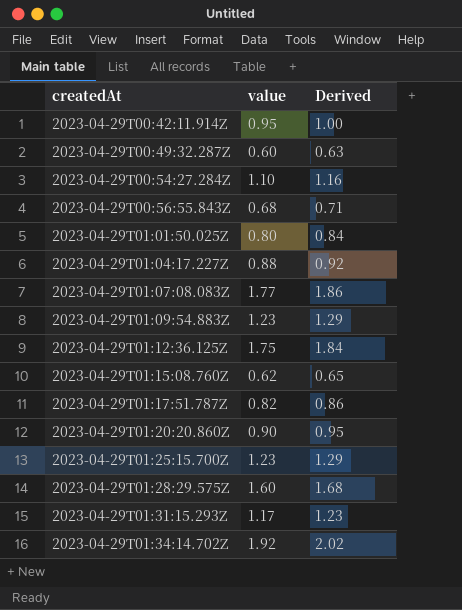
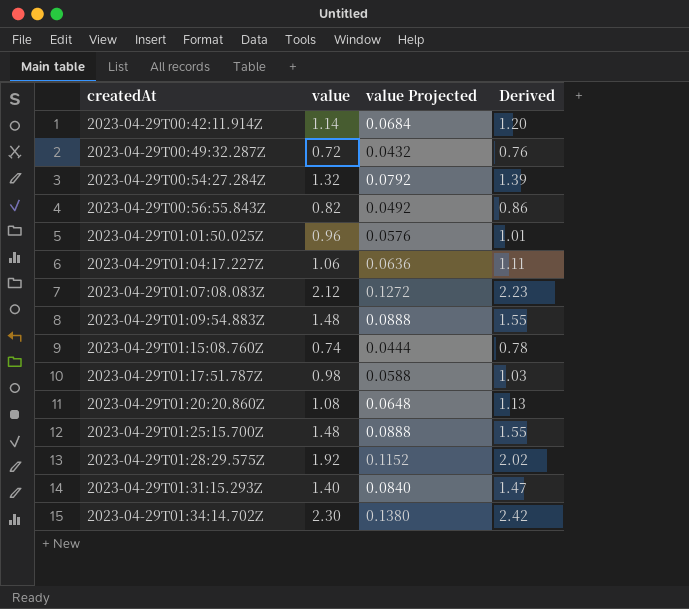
column value Projected | formula: none -> [value] * 0.06
row 2023-04-29T01:12:36.125Z: 1.75 | 1.84 -> none
2023-04-29T00:42:11.914Z | value: 0.95 -> 1.14
2023-04-29T00:42:11.914Z | Derived: 1.00 -> 1.20
2023-04-29T00:49:32.287Z | value: 0.60 -> 0.72
2023-04-29T00:49:32.287Z | Derived: 0.63 -> 0.76
2023-04-29T00:54:27.284Z | value: 1.10 -> 1.32
2023-04-29T00:54:27.284Z | Derived: 1.16 -> 1.39
2023-04-29T00:56:55.843Z | value: 0.68 -> 0.82
2023-04-29T00:56:55.843Z | Derived: 0.71 -> 0.86
2023-04-29T01:01:50.025Z | value: 0.80 -> 0.96
2023-04-29T01:01:50.025Z | Derived: 0.84 -> 1.01
2023-04-29T01:04:17.227Z | value: 0.88 -> 1.06
2023-04-29T01:04:17.227Z | Derived: 0.92 -> 1.11
2023-04-29T01:07:08.083Z | value: 1.77 -> 2.12
2023-04-29T01:07:08.083Z | Derived: 1.86 -> 2.23
2023-04-29T01:09:54.883Z | value: 1.23 -> 1.48
2023-04-29T01:09:54.883Z | Derived: 1.29 -> 1.55
2023-04-29T01:15:08.760Z | value: 0.62 -> 0.74
2023-04-29T01:15:08.760Z | Derived: 0.65 -> 0.78
2023-04-29T01:17:51.787Z | value: 0.82 -> 0.98
2023-04-29T01:17:51.787Z | Derived: 0.86 -> 1.03
2023-04-29T01:20:20.860Z | value: 0.90 -> 1.08
2023-04-29T01:20:20.860Z | Derived: 0.95 -> 1.13
2023-04-29T01:25:15.700Z | value: 1.23 -> 1.48
2023-04-29T01:25:15.700Z | Derived: 1.29 -> 1.55
2023-04-29T01:28:29.575Z | value: 1.60 -> 1.92
2023-04-29T01:28:29.575Z | Derived: 1.68 -> 2.02
2023-04-29T01:31:15.293Z | value: 1.17 -> 1.40
2023-04-29T01:31:15.293Z | Derived: 1.23 -> 1.47
2023-04-29T01:34:14.702Z | value: 1.92 -> 2.30
2023-04-29T01:34:14.702Z | Derived: 2.02 -> 2.42

